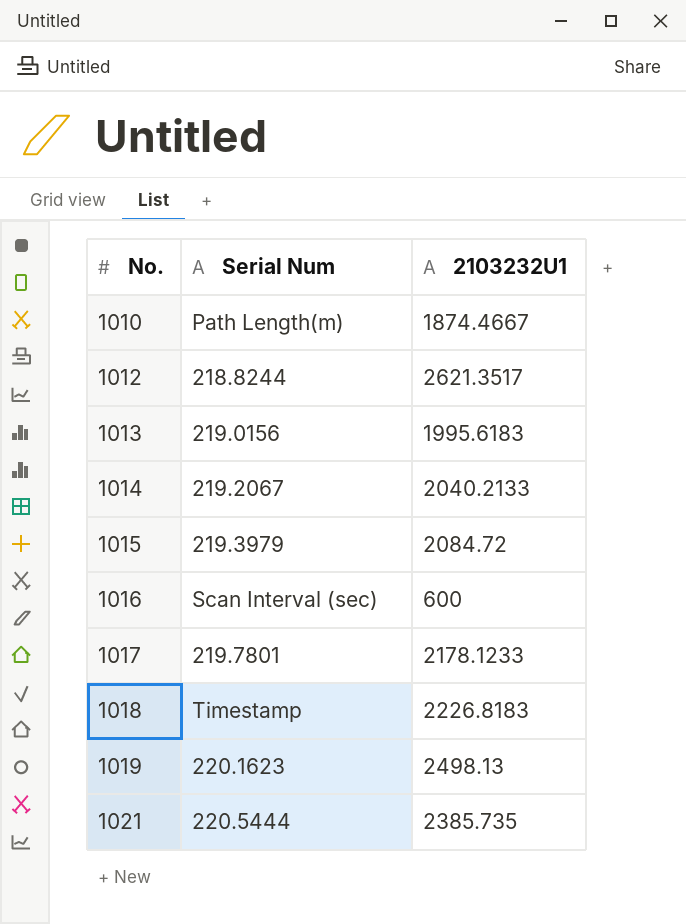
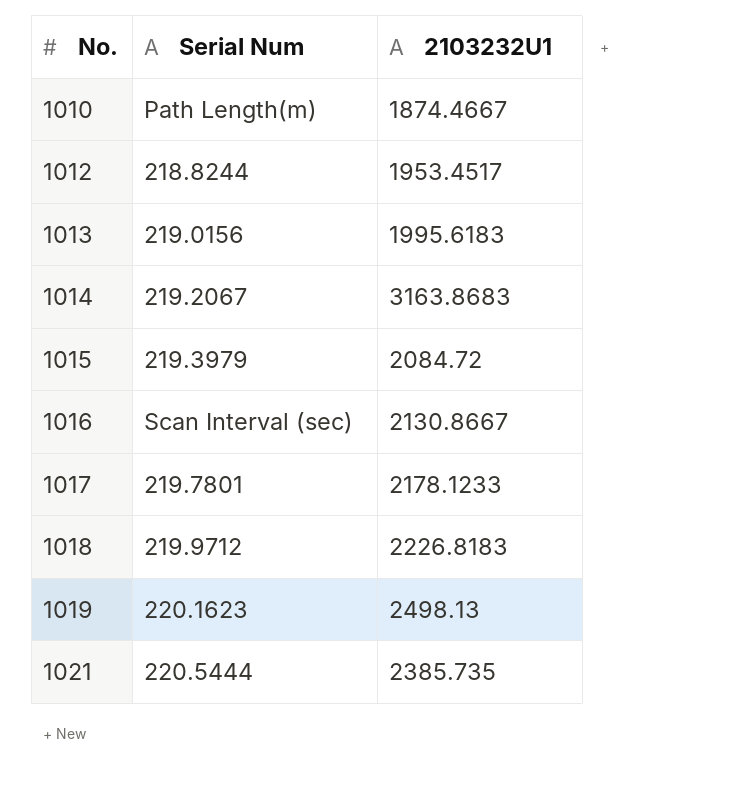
1012 | 2103232U1: 2621.3517 -> 1953.4517
1014 | 2103232U1: 2040.2133 -> 3163.8683
1016 | 2103232U1: 600 -> 2130.8667
1018 | Serial Num: Timestamp -> 219.9712

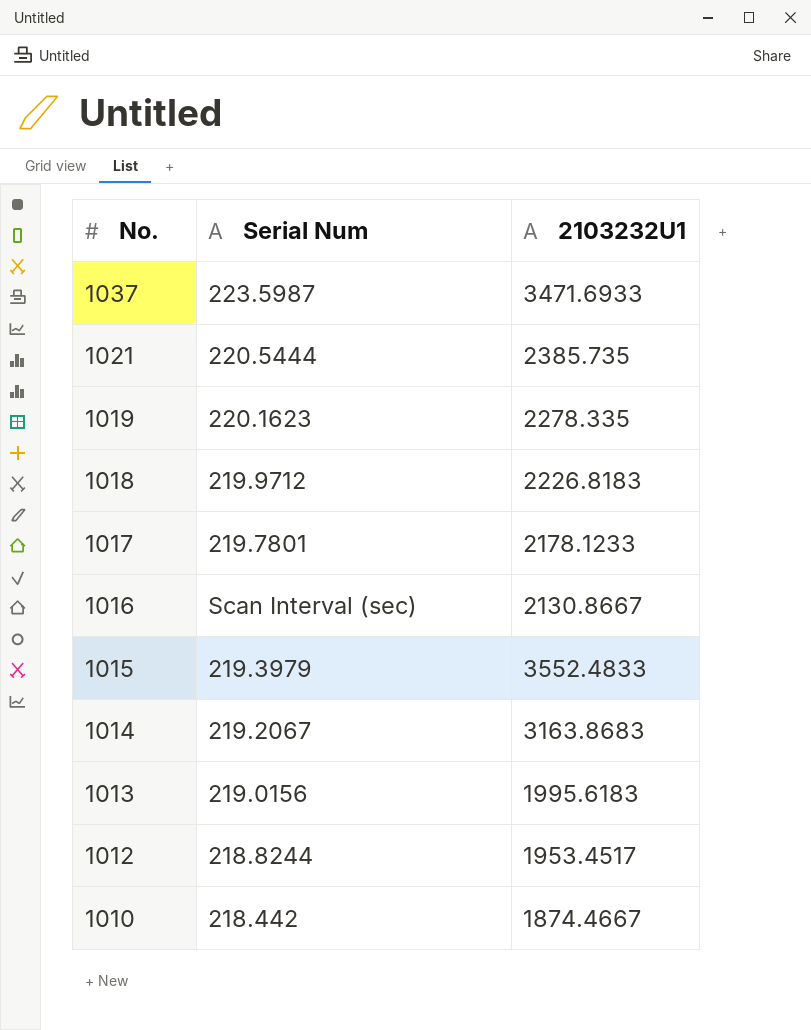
row order: No. ascending -> No. descending
row 1037: none -> 223.5987 | 3471.6933
1019 | 2103232U1: 2498.13 -> 2278.335
1015 | 2103232U1: 2084.72 -> 3552.4833
1010 | Serial Num: Path Length(m) -> 218.442

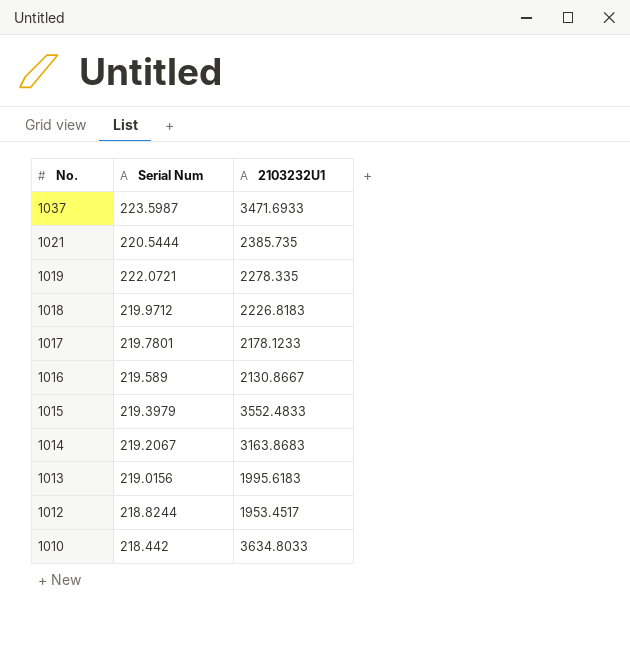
1019 | Serial Num: 220.1623 -> 222.0721
1016 | Serial Num: Scan Interval (sec) -> 219.589
1010 | 2103232U1: 1874.4667 -> 3634.8033

